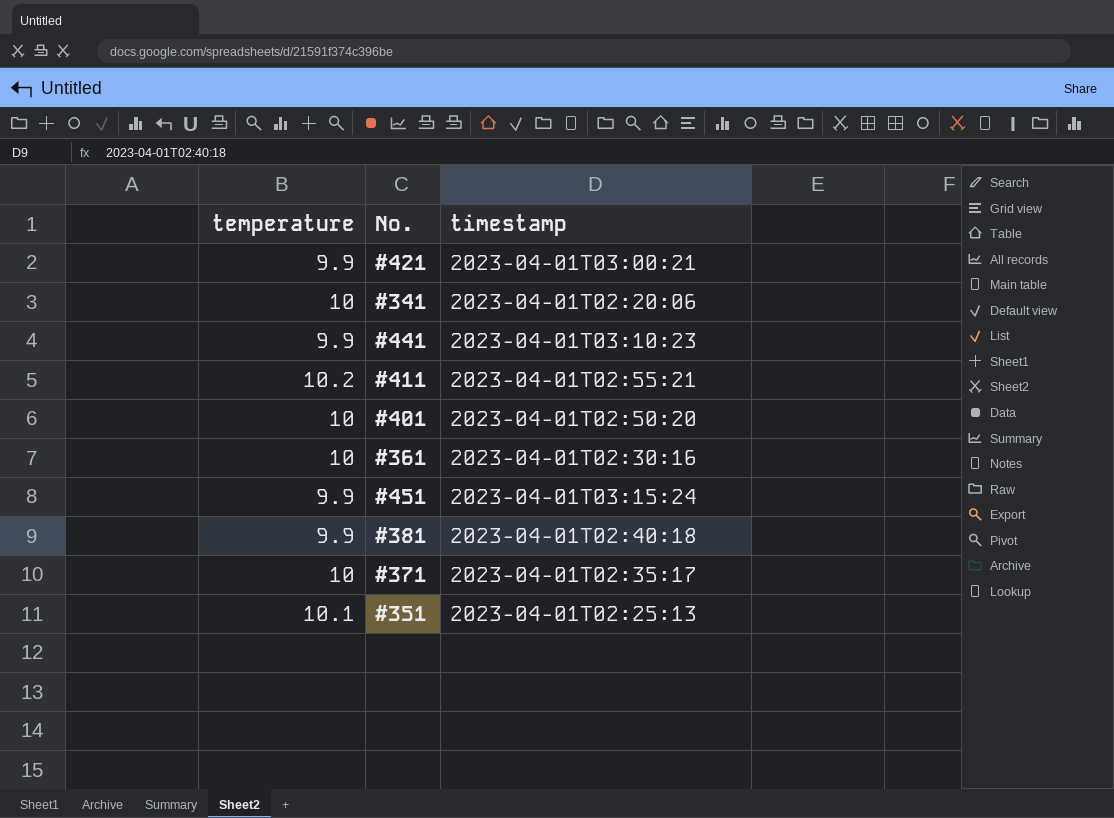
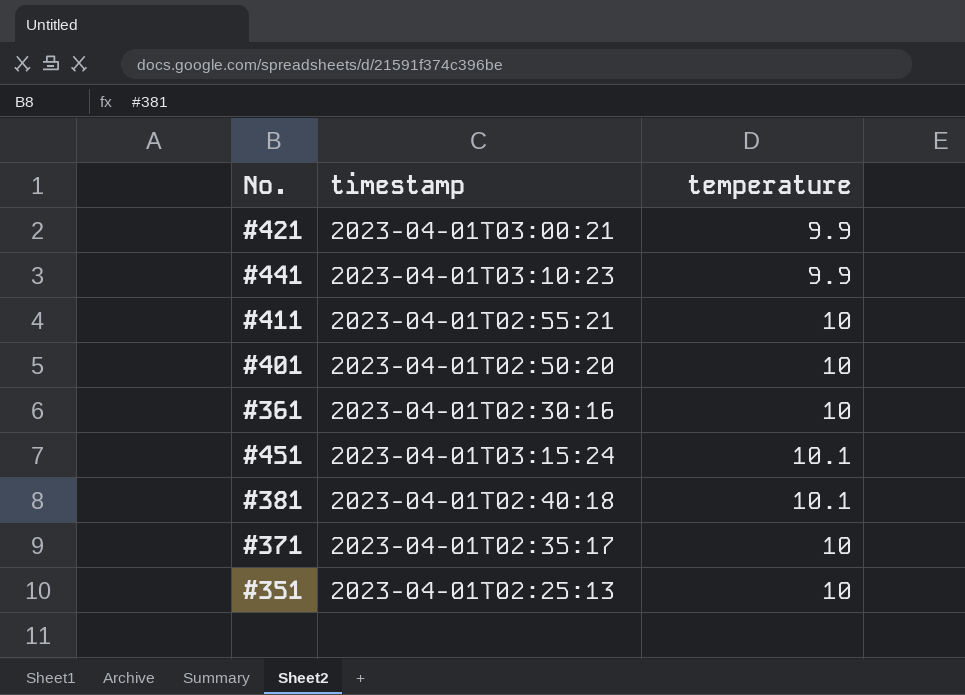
column temperature | position: 1 -> 3
row #341: 10 | 2023-04-01T02:20:06 -> none
#411 | temperature: 10.2 -> 10
#451 | temperature: 9.9 -> 10.1
#381 | temperature: 9.9 -> 10.1
#351 | temperature: 10.1 -> 10

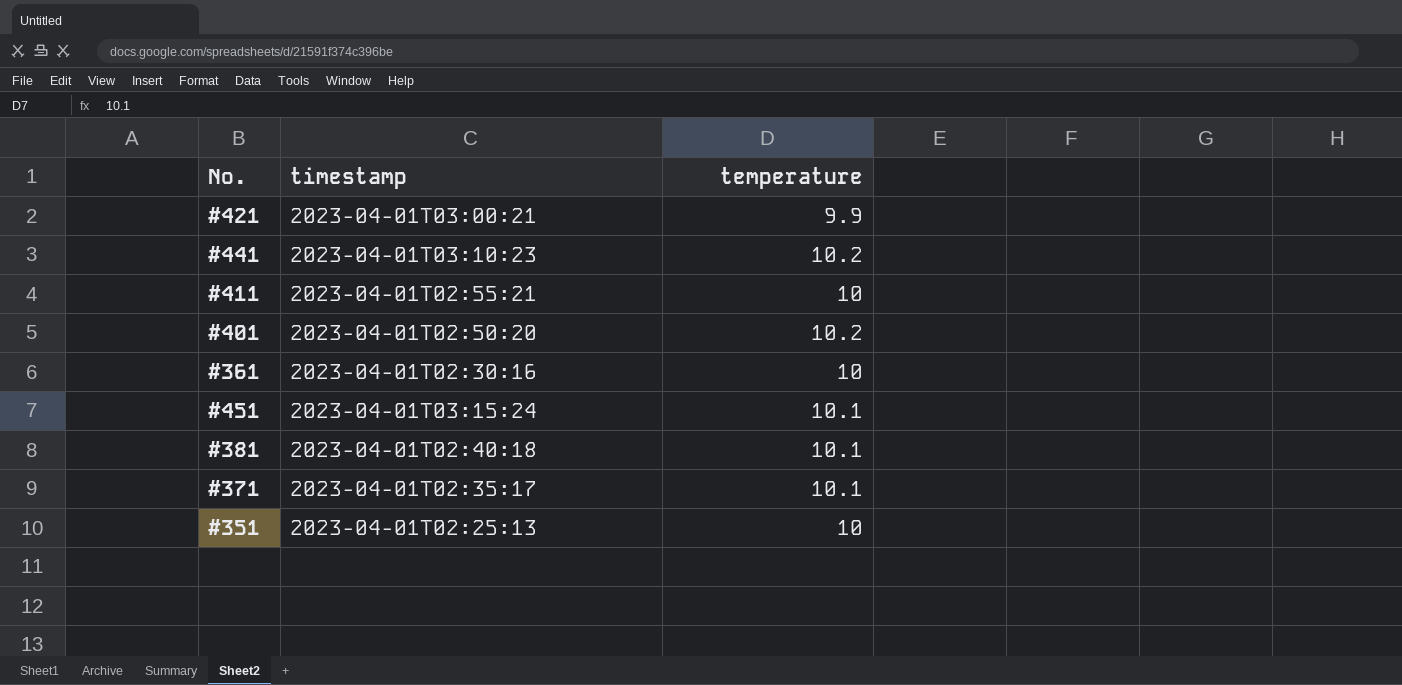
#441 | temperature: 9.9 -> 10.2
#401 | temperature: 10 -> 10.2
#371 | temperature: 10 -> 10.1

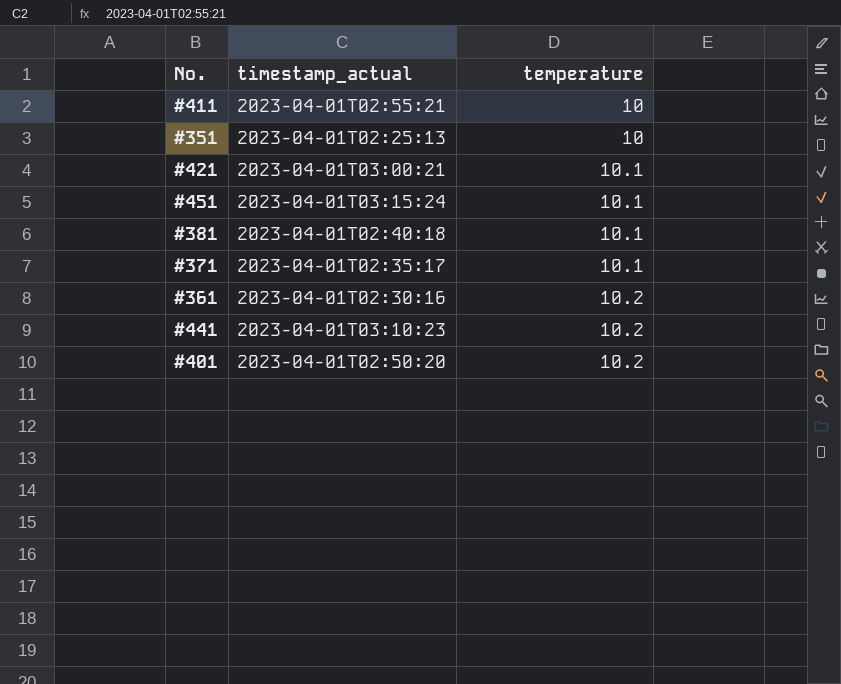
row order: none -> temperature ascending
column name: timestamp -> timestamp_actual
#421 | temperature: 9.9 -> 10.1
#361 | temperature: 10 -> 10.2

